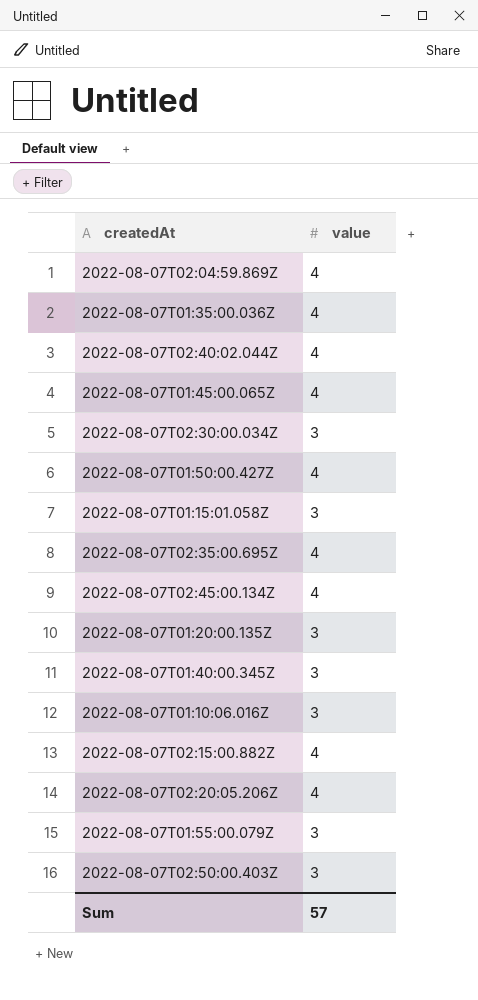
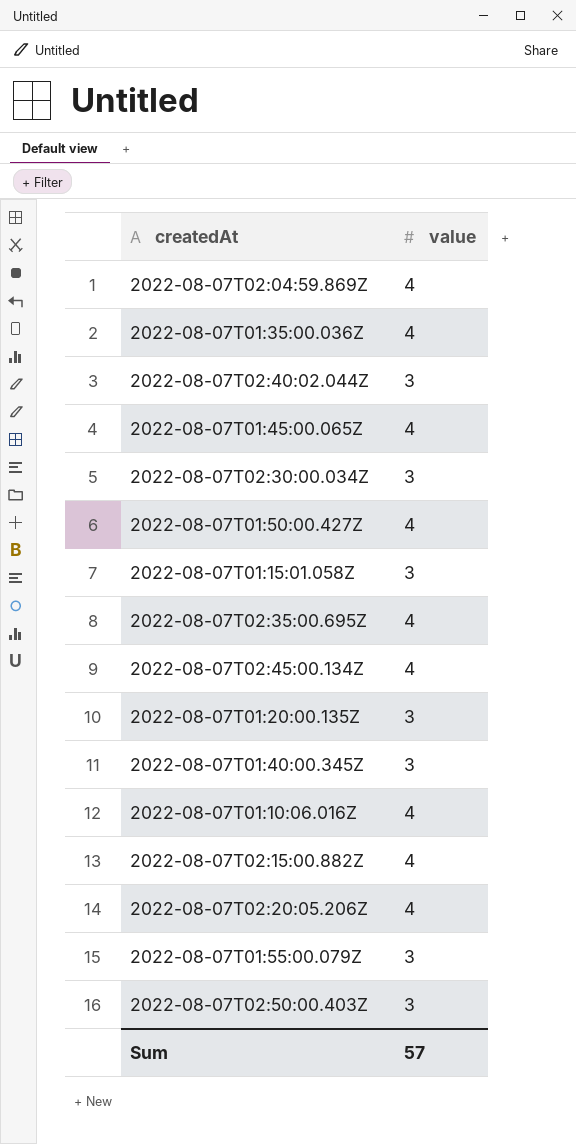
2022-08-07T02:40:02.044Z | value: 4 -> 3
2022-08-07T01:10:06.016Z | value: 3 -> 4

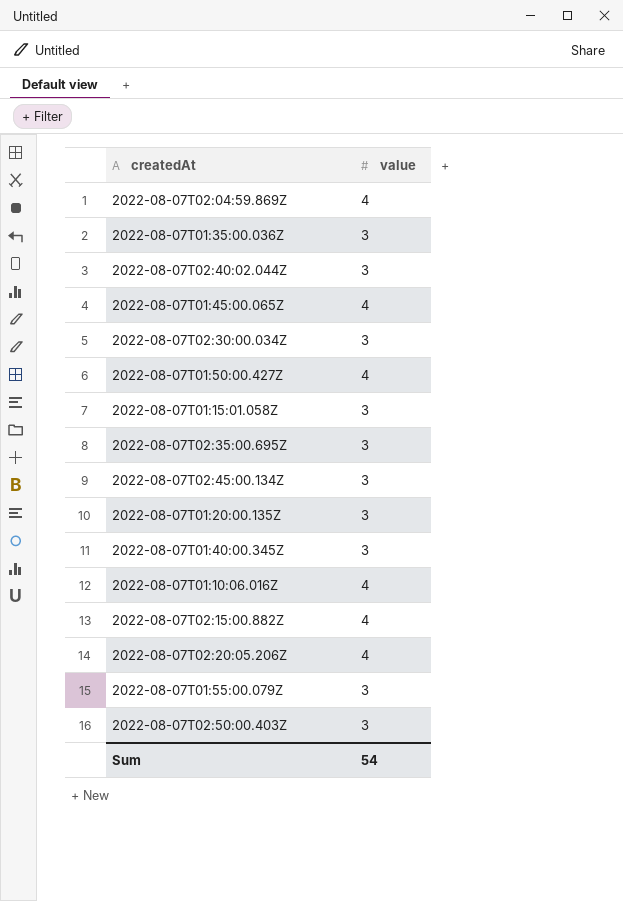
2022-08-07T01:35:00.036Z | value: 4 -> 3
2022-08-07T02:35:00.695Z | value: 4 -> 3
2022-08-07T02:45:00.134Z | value: 4 -> 3
Sum | value: 57 -> 54

